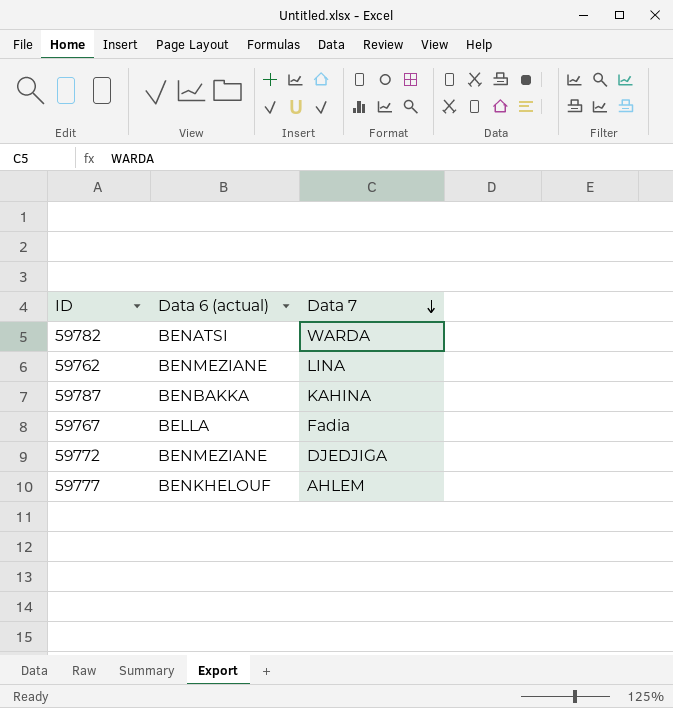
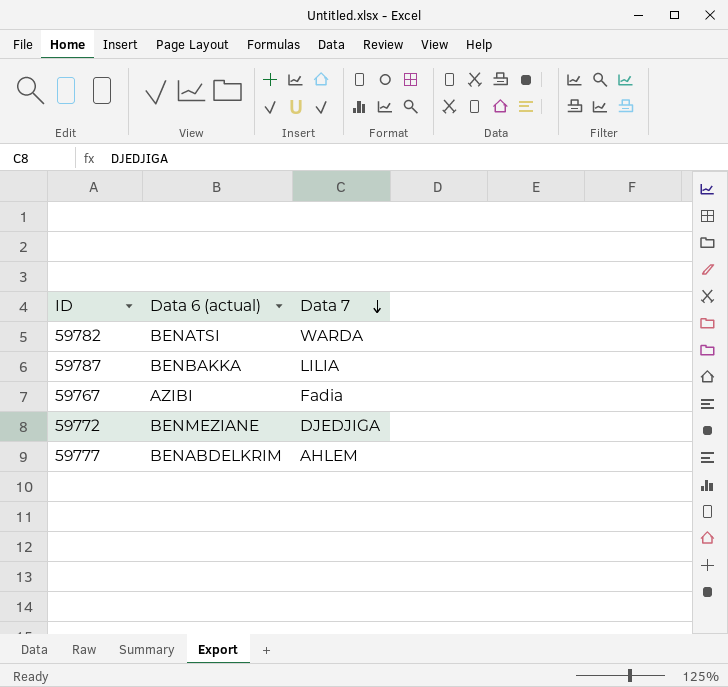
row 59762: BENMEZIANE | LINA -> none
59787 | Data 7: KAHINA -> LILIA
59767 | Data 6 (actual): BELLA -> AZIBI
59777 | Data 6 (actual): BENKHELOUF -> BENABDELKRIM

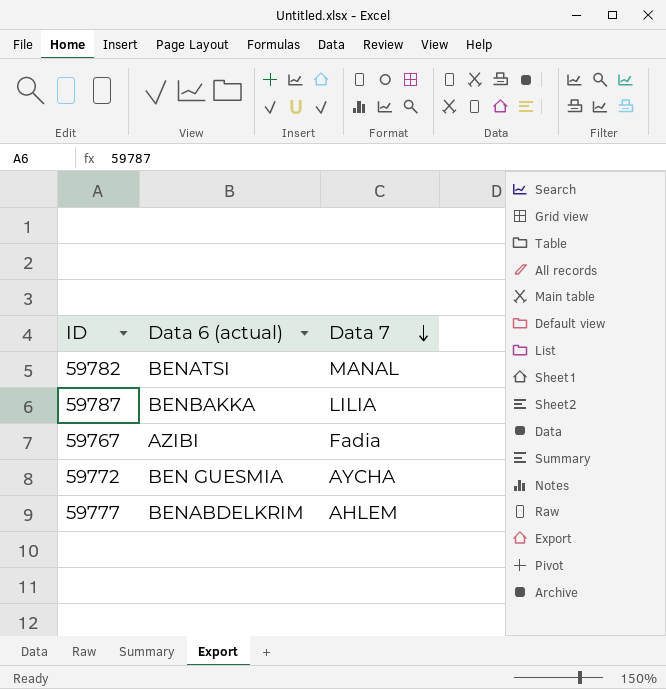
59782 | Data 7: WARDA -> MANAL
59772 | Data 6 (actual): BENMEZIANE -> BEN GUESMIA
59772 | Data 7: DJEDJIGA -> AYCHA

